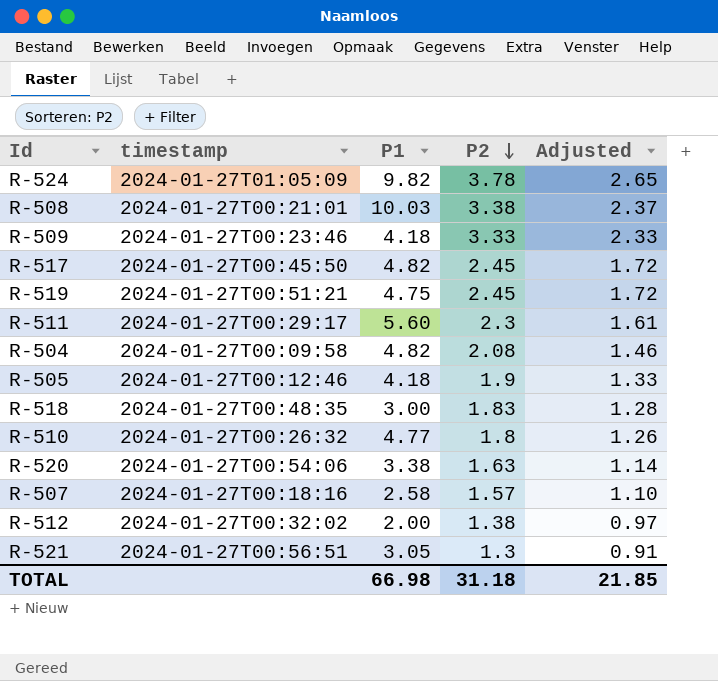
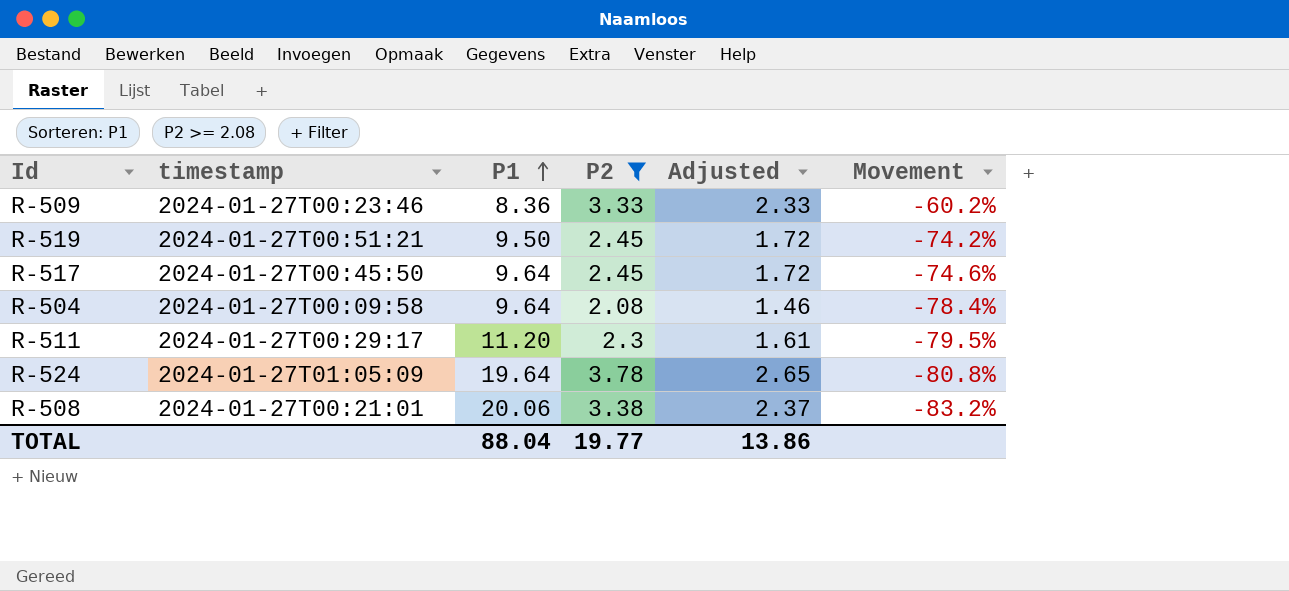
filter: none -> P2 >= 2.08
row order: P2 descending -> P1 ascending
column Movement | formula: none -> ([P2] - [P1]) / [P1]
R-509 | P1: 4.18 -> 8.36
R-519 | P1: 4.75 -> 9.50
R-517 | P1: 4.82 -> 9.64
R-504 | P1: 4.82 -> 9.64
R-511 | P1: 5.60 -> 11.20
R-524 | P1: 9.82 -> 19.64
R-508 | P1: 10.03 -> 20.06
TOTAL | P1: 66.98 -> 88.04
TOTAL | P2: 31.18 -> 19.77
TOTAL | Adjusted: 21.85 -> 13.86

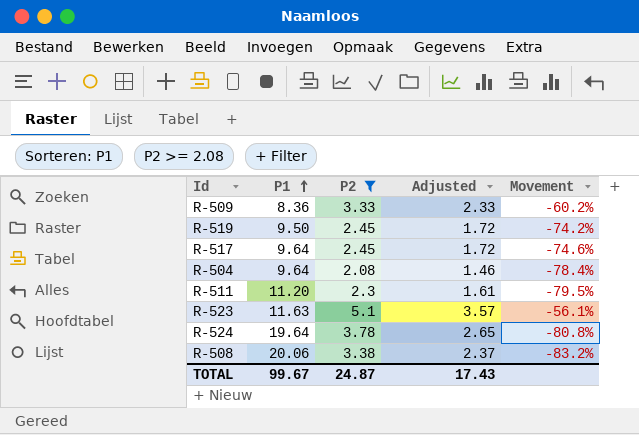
column timestamp | position: 2 -> none
row R-523: none -> 11.63 | 5.1 | 3.57 | -56.1%
TOTAL | P1: 88.04 -> 99.67
TOTAL | P2: 19.77 -> 24.87
TOTAL | Adjusted: 13.86 -> 17.43

